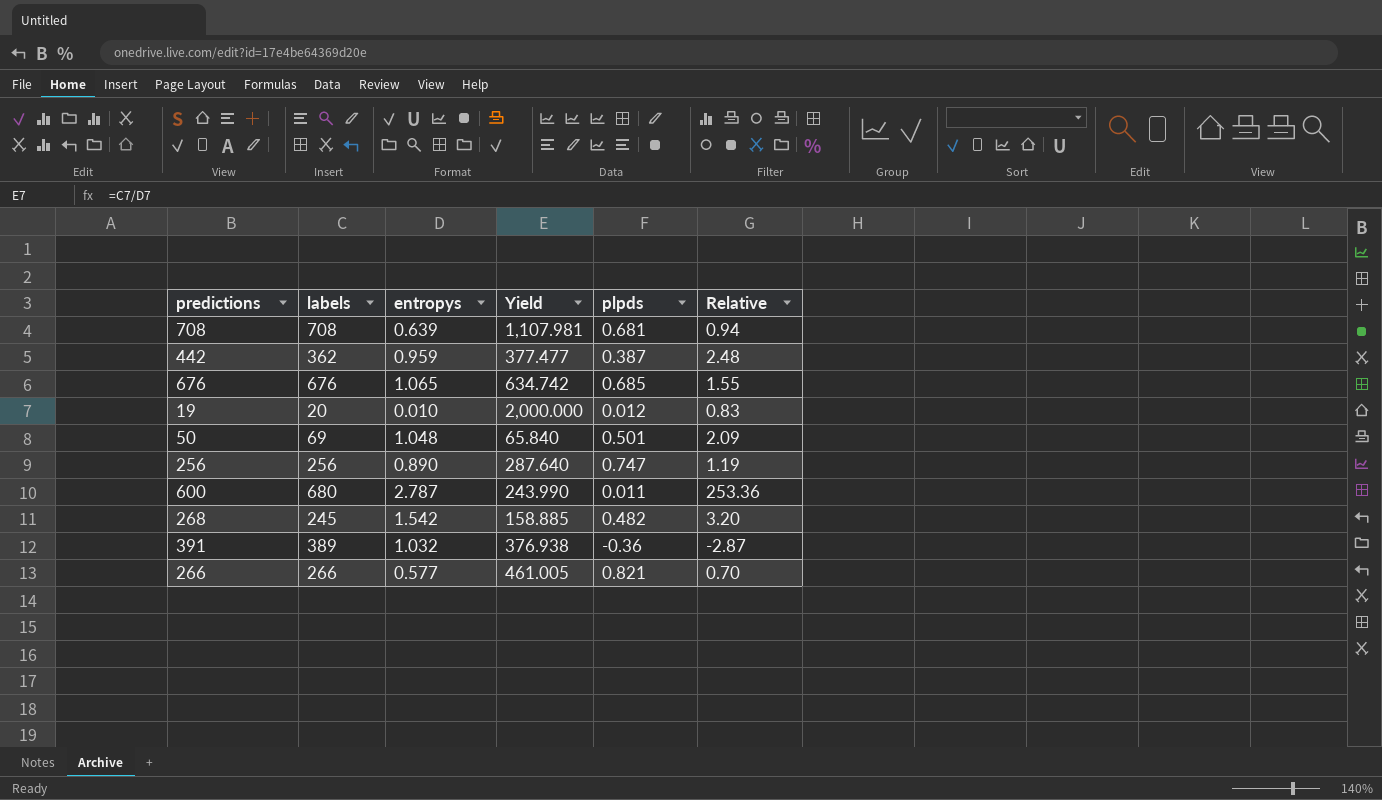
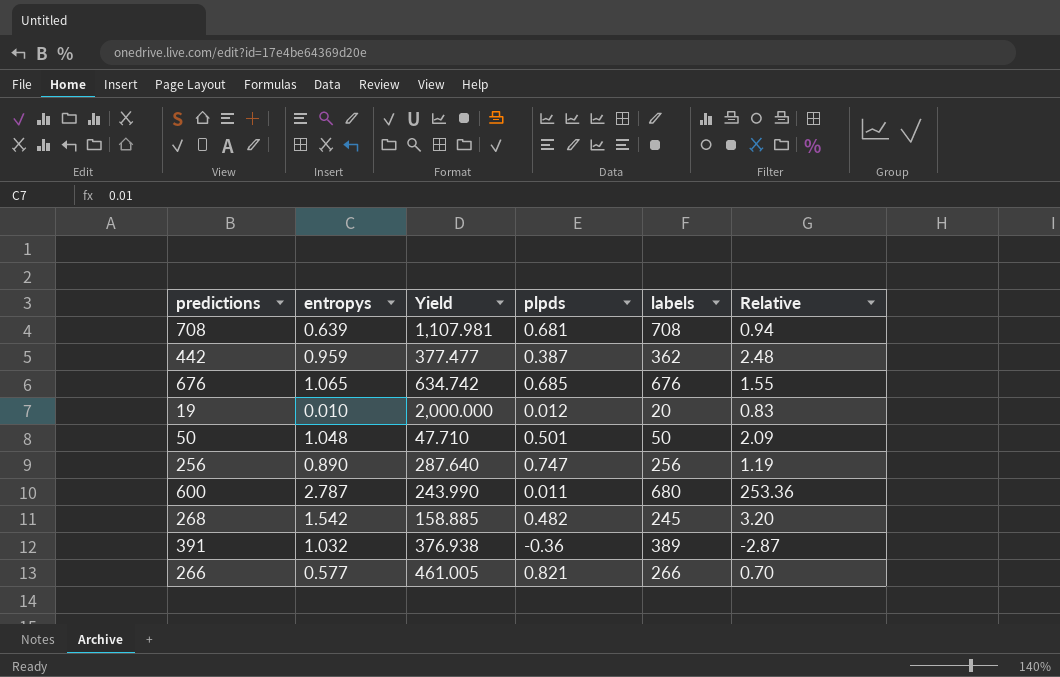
column labels | position: 2 -> 5
50 | Yield: 65.840 -> 47.710
50 | labels: 69 -> 50

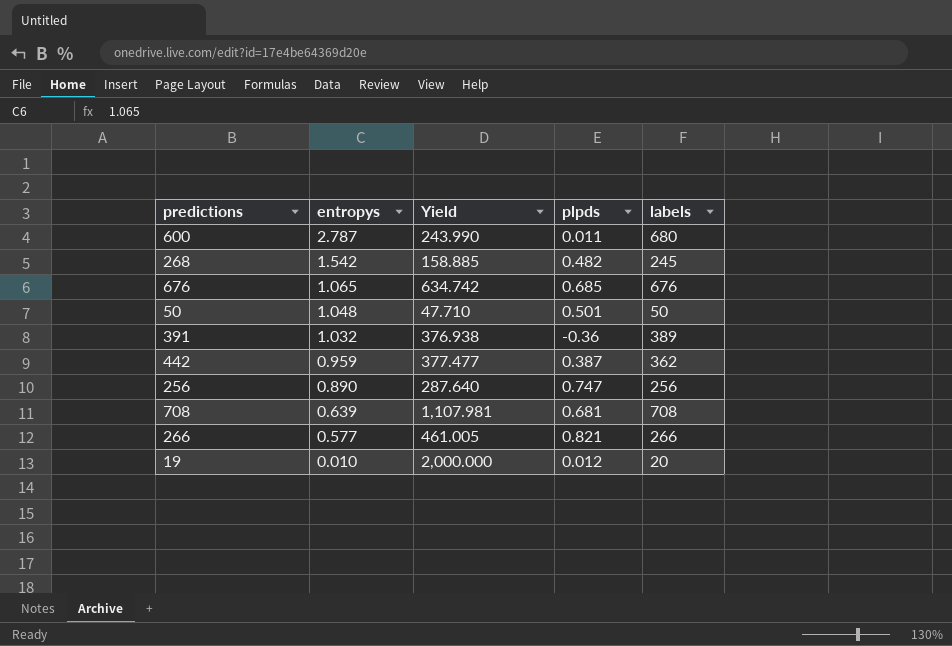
row order: none -> entropys descending
column Relative | formula: [entropys] / [plpds] -> none

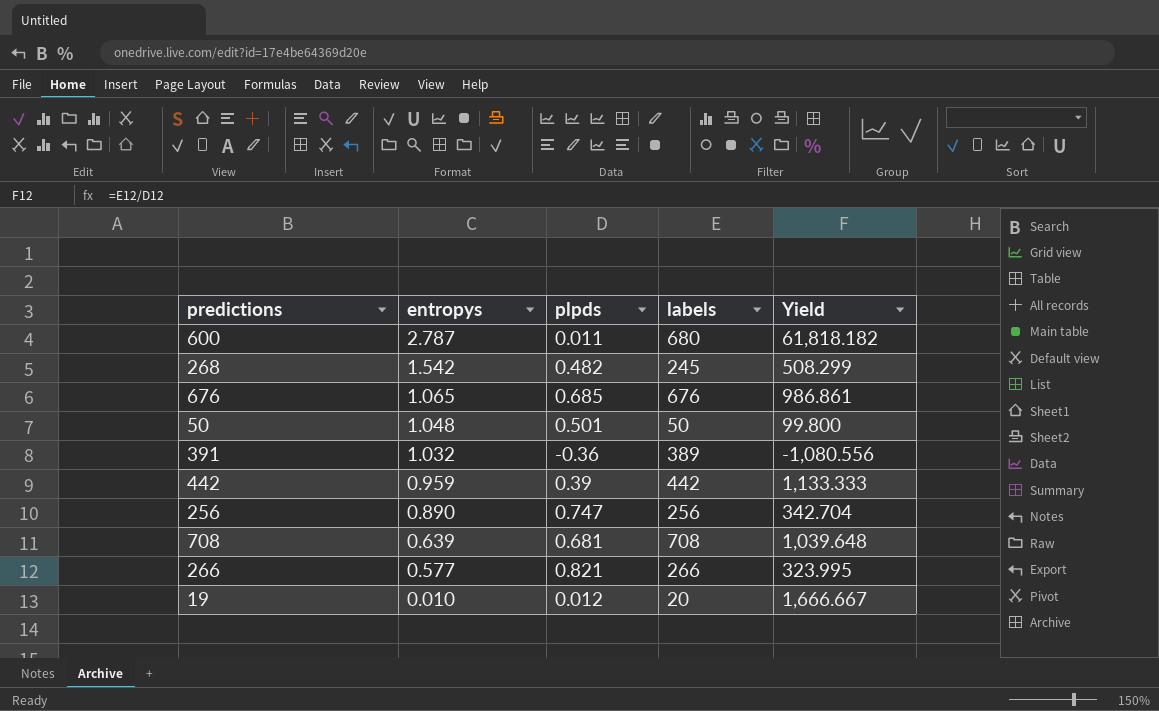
column Yield | formula: [labels] / [entropys] -> [labels] / [plpds]
column Yield | position: 3 -> 5
442 | plpds: 0.387 -> 0.39
442 | labels: 362 -> 442

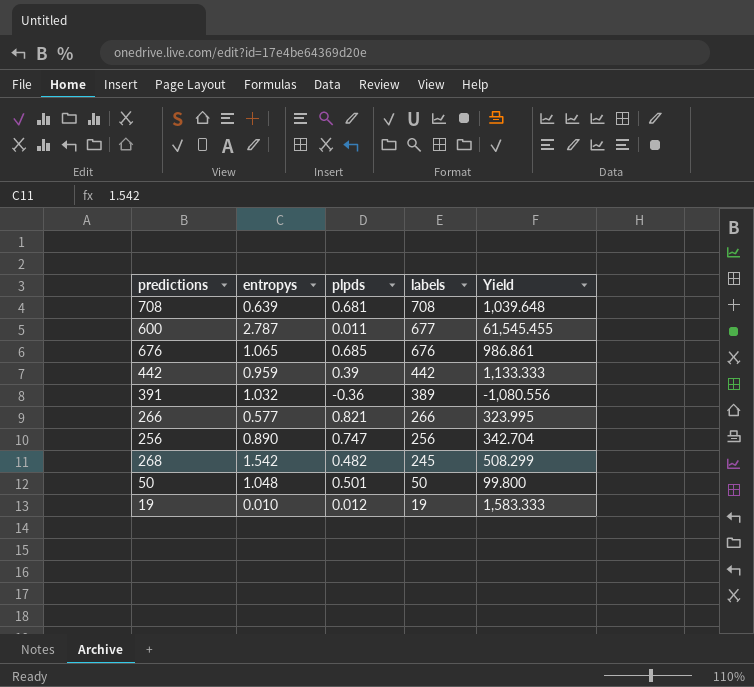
row order: entropys descending -> labels descending
600 | labels: 680 -> 677
600 | Yield: 61,818.182 -> 61,545.455
19 | labels: 20 -> 19
19 | Yield: 1,666.667 -> 1,583.333

